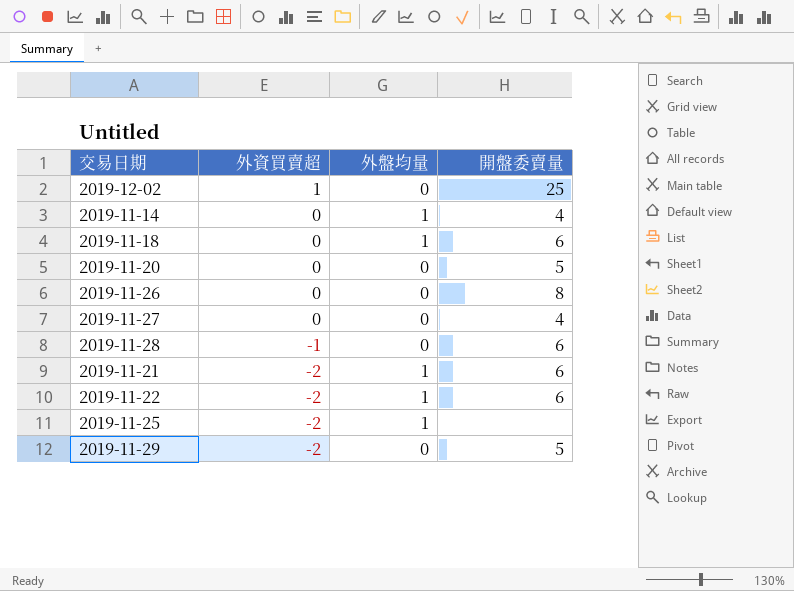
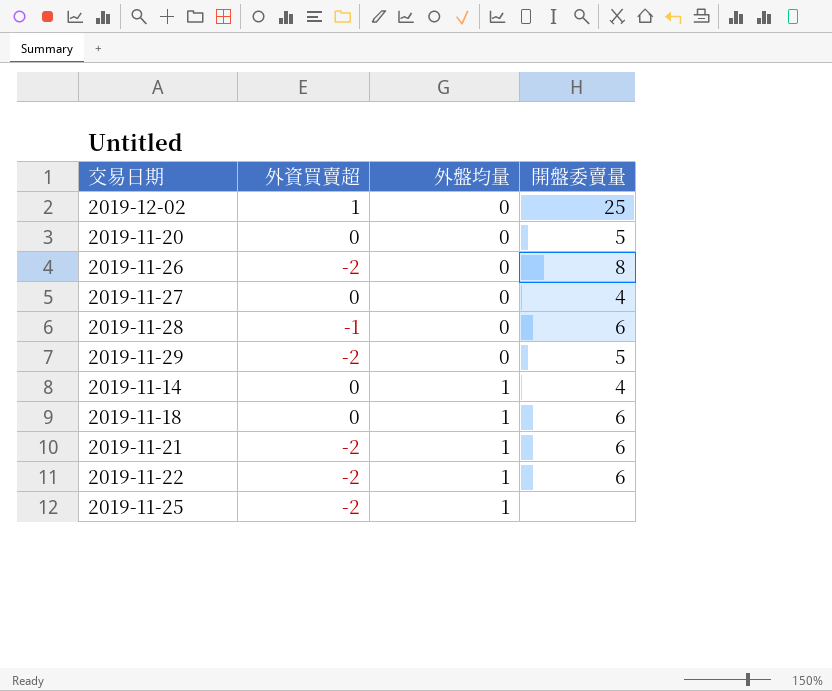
row order: 外資買賣超 descending -> 外盤均量 ascending
2019-11-26 | 外資買賣超: 0 -> -2

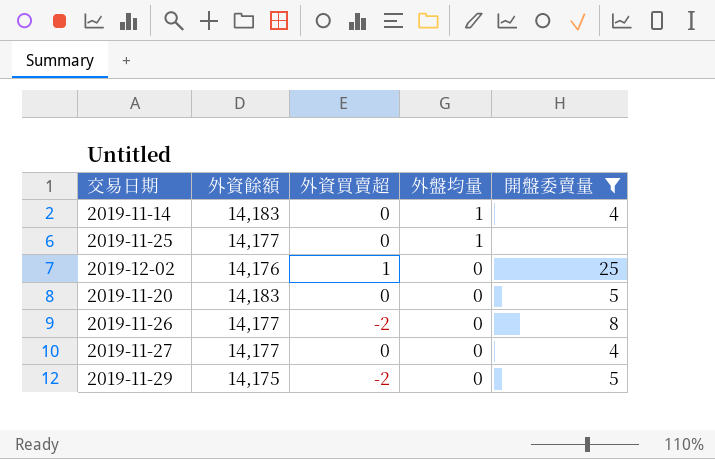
filter: none -> 開盤委賣量 != 6
row order: 外盤均量 ascending -> 外盤均量 descending
column 外資餘額 | position: none -> 2
2019-11-25 | 外資買賣超: -2 -> 0

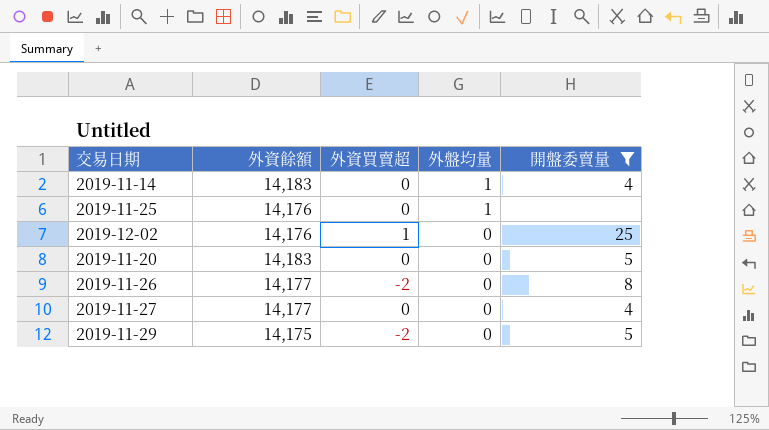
2019-11-25 | 外資餘額: 14,177 -> 14,176

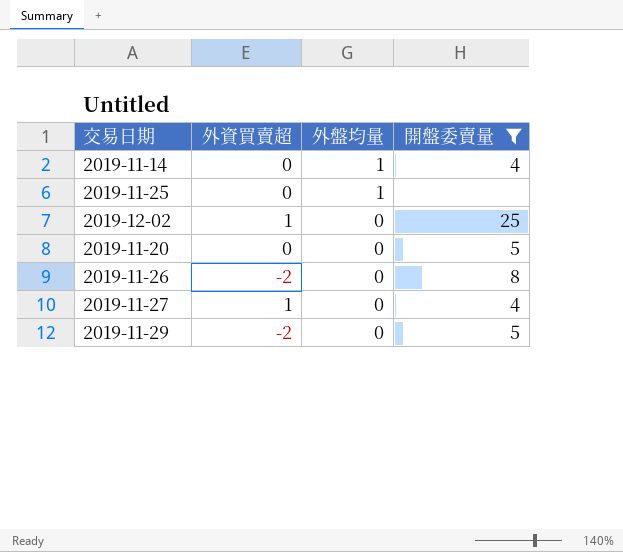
column 外資餘額 | position: 2 -> none
2019-11-27 | 外資買賣超: 0 -> 1

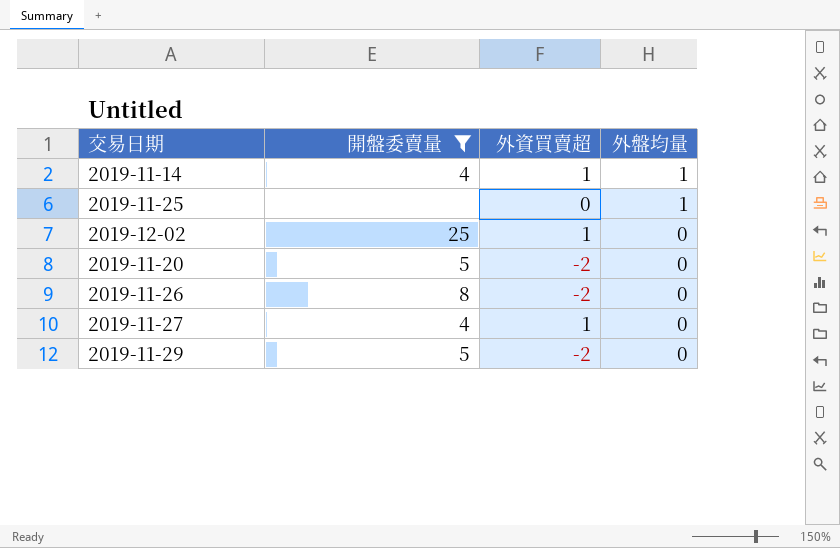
column 開盤委賣量 | position: 4 -> 2
2019-11-14 | 外資買賣超: 0 -> 1
2019-11-20 | 外資買賣超: 0 -> -2

